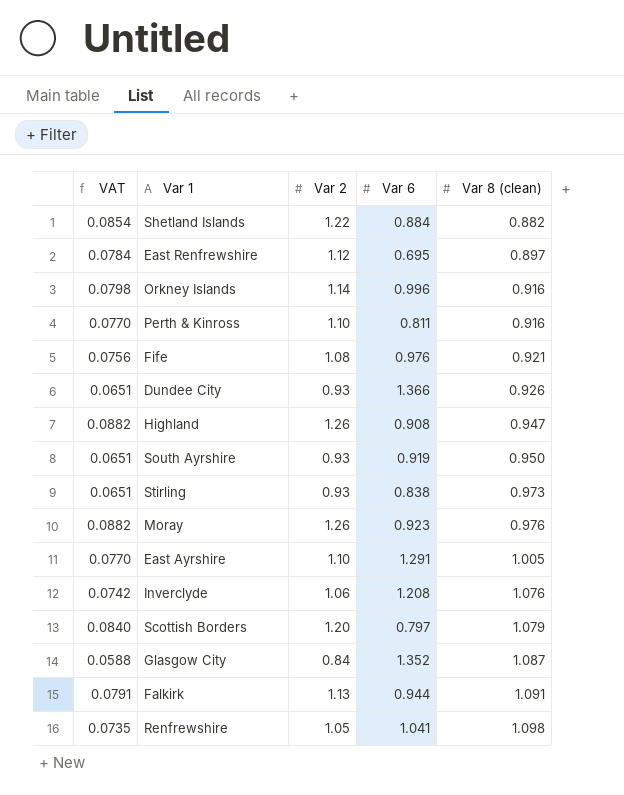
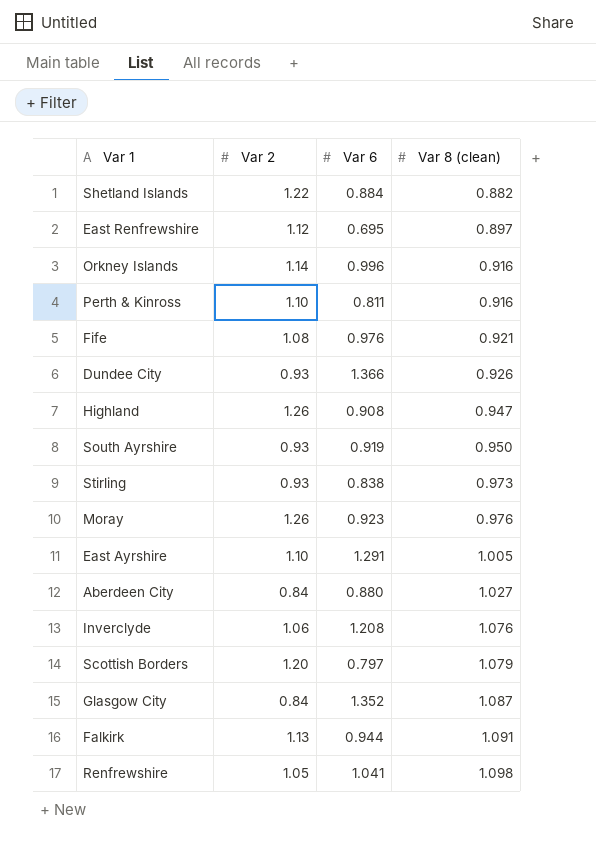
column VAT | formula: [Var 2] * 0.07 -> none
row Aberdeen City: none -> 0.84 | 0.880 | 1.027

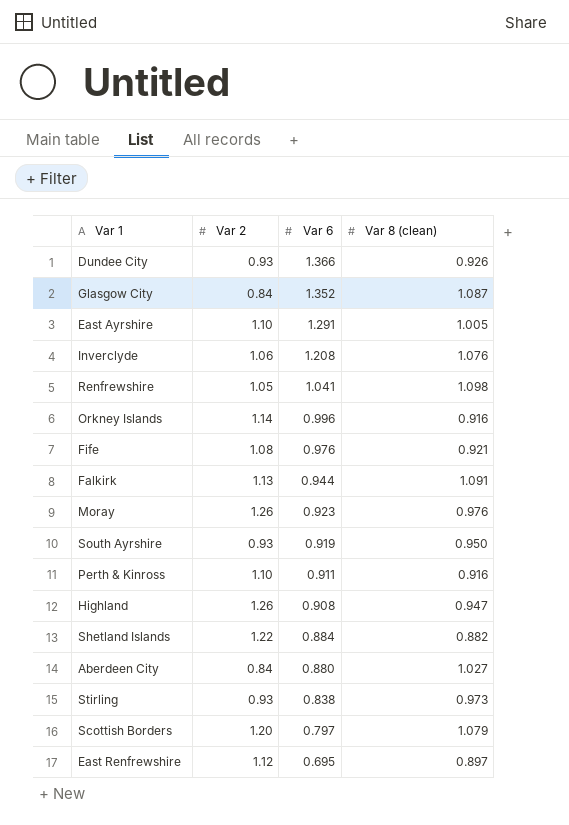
row order: Var 8 (clean) ascending -> Var 6 descending
Perth & Kinross | Var 6: 0.811 -> 0.911

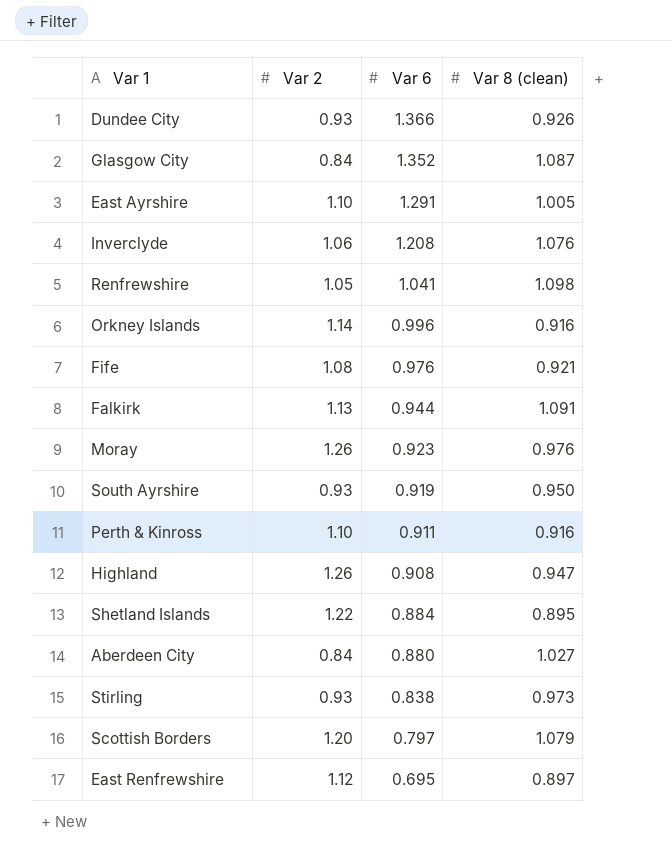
Shetland Islands | Var 8 (clean): 0.882 -> 0.895

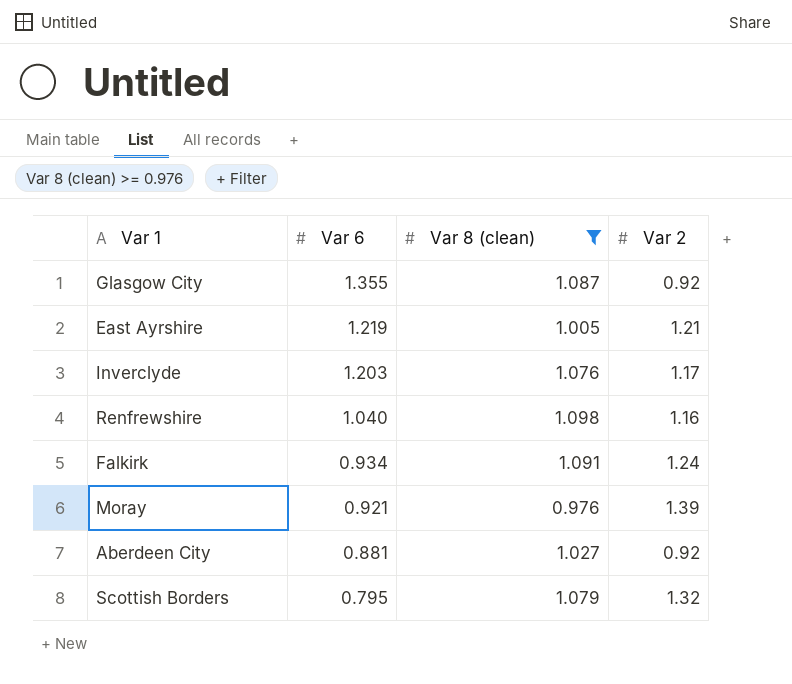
filter: none -> Var 8 (clean) >= 0.976
column Var 2 | position: 2 -> 4
Glasgow City | Var 6: 1.352 -> 1.355
Glasgow City | Var 2: 0.84 -> 0.92
East Ayrshire | Var 6: 1.291 -> 1.219
East Ayrshire | Var 2: 1.10 -> 1.21
Inverclyde | Var 6: 1.208 -> 1.203
Inverclyde | Var 2: 1.06 -> 1.17
Renfrewshire | Var 6: 1.041 -> 1.040
Renfrewshire | Var 2: 1.05 -> 1.16
Falkirk | Var 6: 0.944 -> 0.934
Falkirk | Var 2: 1.13 -> 1.24
Moray | Var 6: 0.923 -> 0.921
Moray | Var 2: 1.26 -> 1.39
Aberdeen City | Var 6: 0.880 -> 0.881
Aberdeen City | Var 2: 0.84 -> 0.92
Scottish Borders | Var 6: 0.797 -> 0.795
Scottish Borders | Var 2: 1.20 -> 1.32

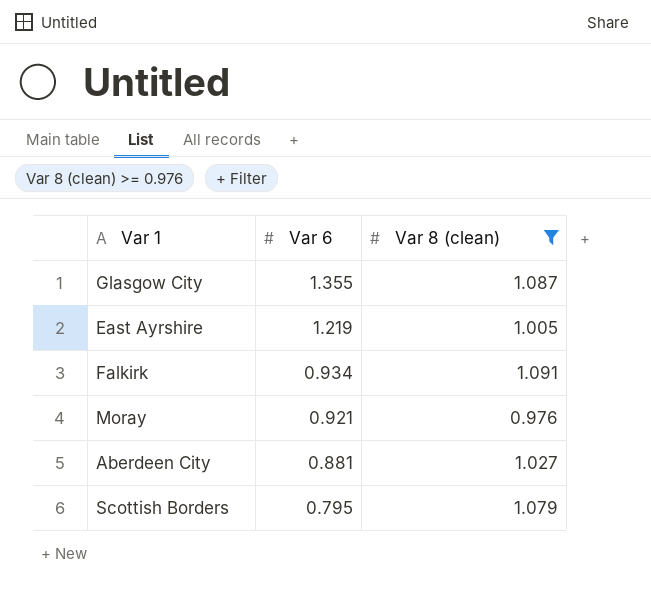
column Var 2 | position: 4 -> none
row Inverclyde: 1.203 | 1.076 | 1.17 -> none
row Renfrewshire: 1.040 | 1.098 | 1.16 -> none

